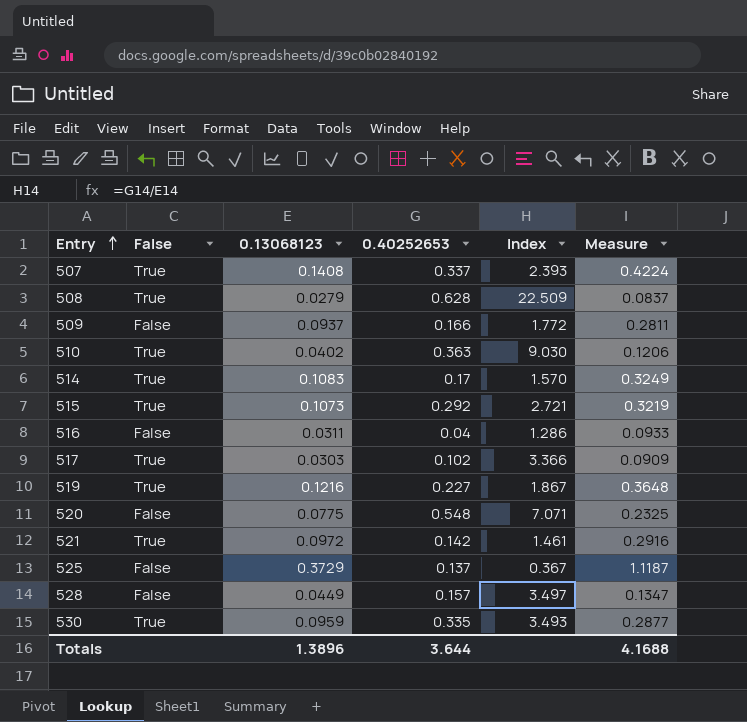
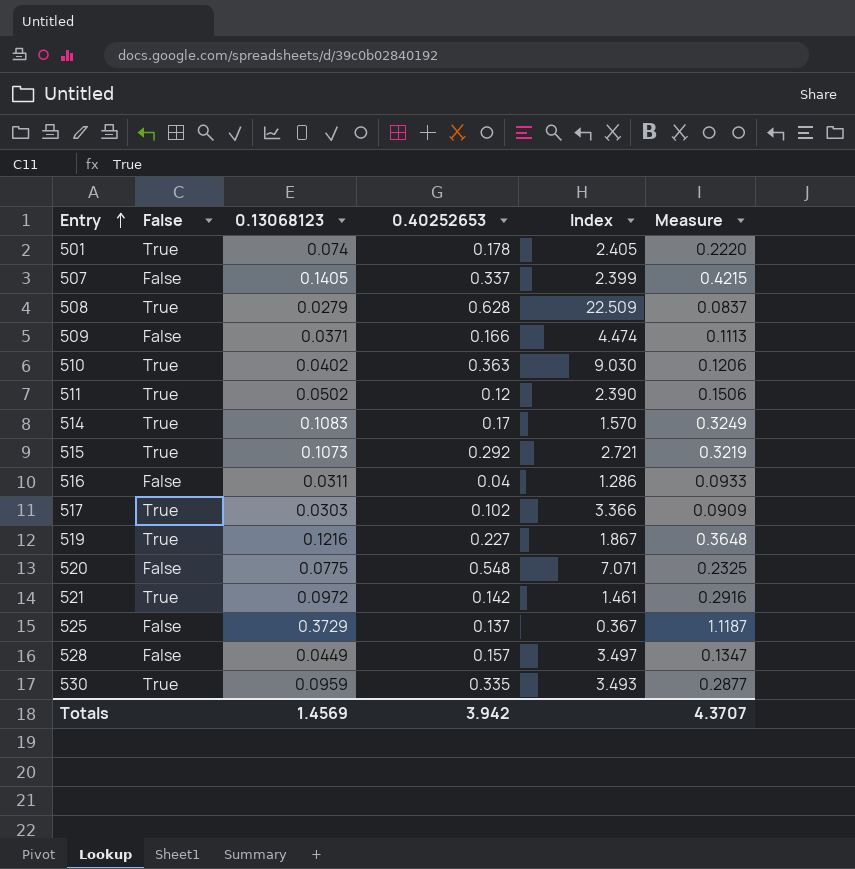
row 501: none -> True | 0.074 | 0.178 | 2.405 | 0.2220
507 | False: True -> False
507 | 0.13068123: 0.1408 -> 0.1405
507 | Index: 2.393 -> 2.399
507 | Measure: 0.4224 -> 0.4215
509 | 0.13068123: 0.0937 -> 0.0371
509 | Index: 1.772 -> 4.474
509 | Measure: 0.2811 -> 0.1113
row 511: none -> True | 0.0502 | 0.12 | 2.390 | 0.1506
Totals | 0.13068123: 1.3896 -> 1.4569
Totals | 0.40252653: 3.644 -> 3.942
Totals | Measure: 4.1688 -> 4.3707

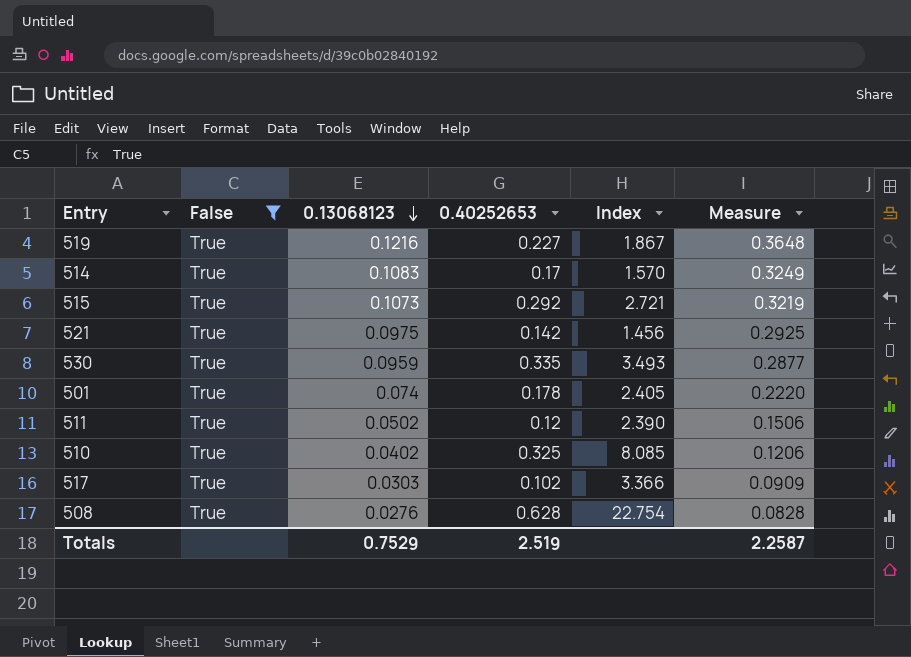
filter: none -> False = True
row order: Entry ascending -> 0.13068123 descending
521 | 0.13068123: 0.0972 -> 0.0975
521 | Index: 1.461 -> 1.456
521 | Measure: 0.2916 -> 0.2925
510 | 0.40252653: 0.363 -> 0.325
510 | Index: 9.030 -> 8.085
508 | 0.13068123: 0.0279 -> 0.0276
508 | Index: 22.509 -> 22.754
508 | Measure: 0.0837 -> 0.0828
Totals | 0.13068123: 1.4569 -> 0.7529
Totals | 0.40252653: 3.942 -> 2.519
Totals | Measure: 4.3707 -> 2.2587

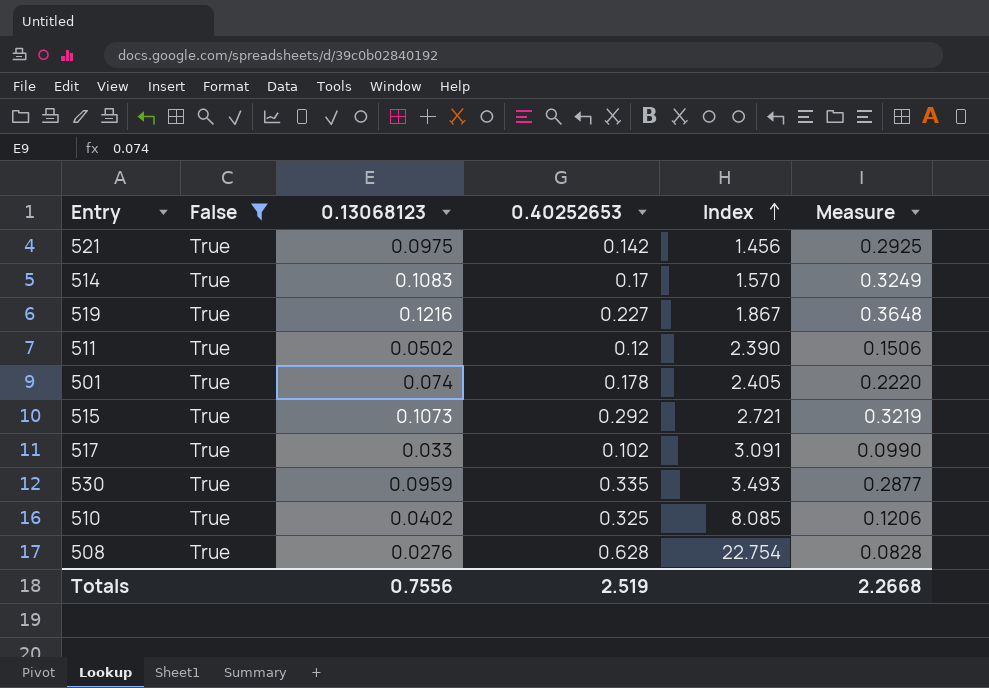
row order: 0.13068123 descending -> Index ascending
517 | 0.13068123: 0.0303 -> 0.033
517 | Index: 3.366 -> 3.091
517 | Measure: 0.0909 -> 0.0990
Totals | 0.13068123: 0.7529 -> 0.7556
Totals | Measure: 2.2587 -> 2.2668

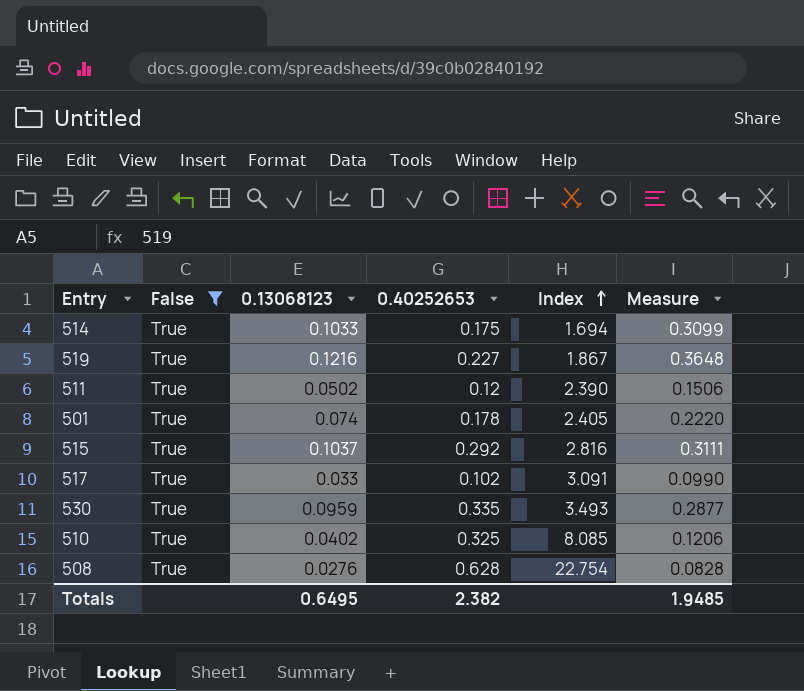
row 521: True | 0.0975 | 0.142 | 1.456 | 0.2925 -> none
514 | 0.13068123: 0.1083 -> 0.1033
514 | 0.40252653: 0.17 -> 0.175
514 | Index: 1.570 -> 1.694
514 | Measure: 0.3249 -> 0.3099
515 | 0.13068123: 0.1073 -> 0.1037
515 | Index: 2.721 -> 2.816
515 | Measure: 0.3219 -> 0.3111
Totals | 0.13068123: 0.7556 -> 0.6495
Totals | 0.40252653: 2.519 -> 2.382
Totals | Measure: 2.2668 -> 1.9485

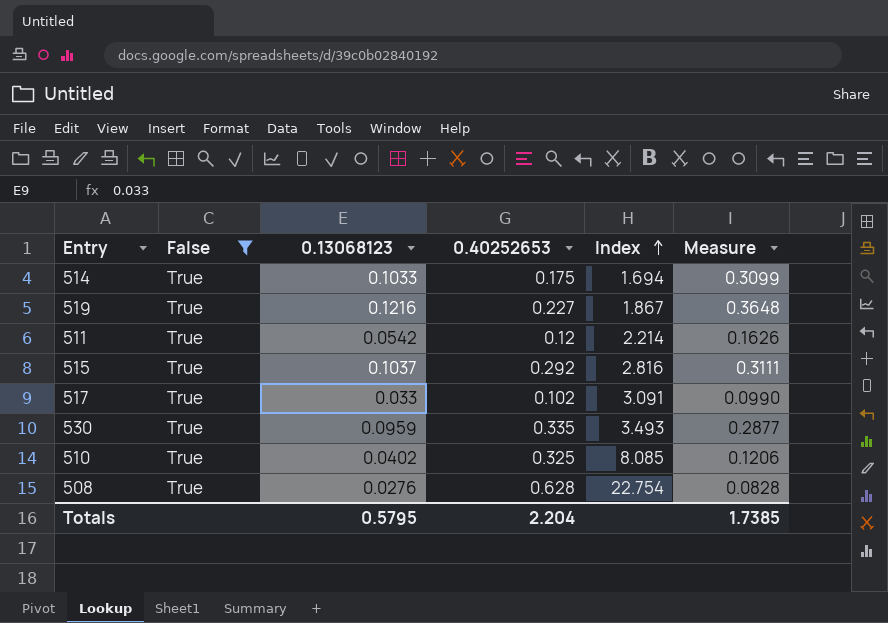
row 501: True | 0.074 | 0.178 | 2.405 | 0.2220 -> none
511 | 0.13068123: 0.0502 -> 0.0542
511 | Index: 2.390 -> 2.214
511 | Measure: 0.1506 -> 0.1626
Totals | 0.13068123: 0.6495 -> 0.5795
Totals | 0.40252653: 2.382 -> 2.204
Totals | Measure: 1.9485 -> 1.7385

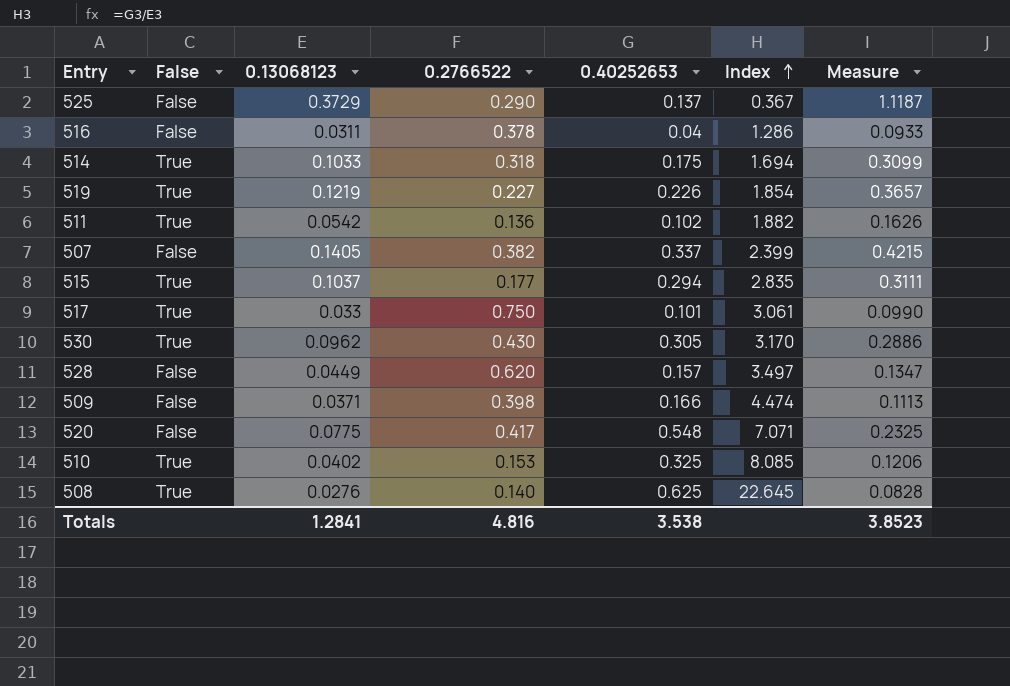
filter: False = True -> none
column 0.2766522 | position: none -> 4
519 | 0.13068123: 0.1216 -> 0.1219
519 | 0.40252653: 0.227 -> 0.226
519 | Index: 1.867 -> 1.854
519 | Measure: 0.3648 -> 0.3657
511 | 0.40252653: 0.12 -> 0.102
511 | Index: 2.214 -> 1.882
515 | 0.40252653: 0.292 -> 0.294
515 | Index: 2.816 -> 2.835
517 | 0.40252653: 0.102 -> 0.101
517 | Index: 3.091 -> 3.061
530 | 0.13068123: 0.0959 -> 0.0962
530 | 0.40252653: 0.335 -> 0.305
530 | Index: 3.493 -> 3.170
530 | Measure: 0.2877 -> 0.2886
508 | 0.40252653: 0.628 -> 0.625
508 | Index: 22.754 -> 22.645
Totals | 0.13068123: 0.5795 -> 1.2841
Totals | 0.40252653: 2.204 -> 3.538
Totals | Measure: 1.7385 -> 3.8523

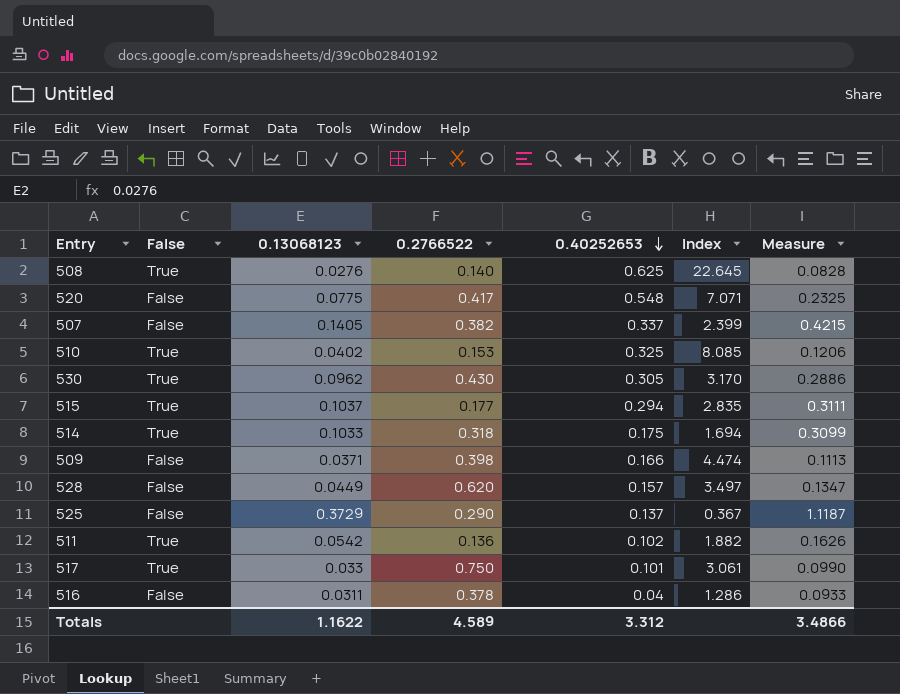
row order: Index ascending -> 0.40252653 descending
row 519: True | 0.1219 | 0.227 | 0.226 | 1.854 | 0.3657 -> none
Totals | 0.13068123: 1.2841 -> 1.1622
Totals | 0.2766522: 4.816 -> 4.589
Totals | 0.40252653: 3.538 -> 3.312
Totals | Measure: 3.8523 -> 3.4866

